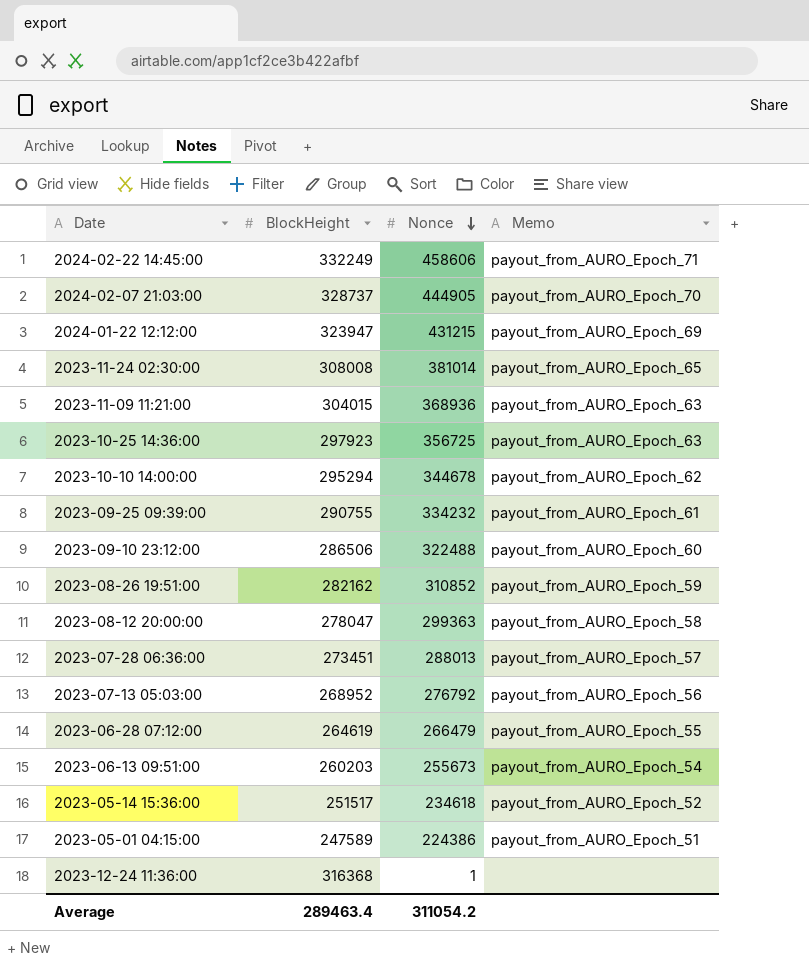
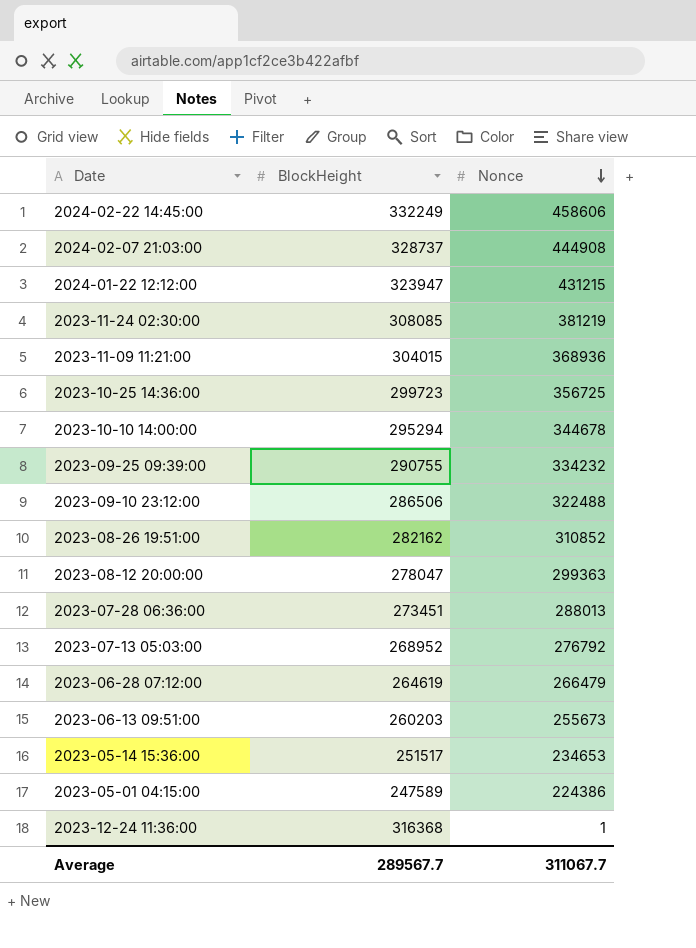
column Memo | position: 4 -> none
2024-02-07 21:03:00 | Nonce: 444905 -> 444908
2023-11-24 02:30:00 | BlockHeight: 308008 -> 308085
2023-11-24 02:30:00 | Nonce: 381014 -> 381219
2023-10-25 14:36:00 | BlockHeight: 297923 -> 299723
2023-05-14 15:36:00 | Nonce: 234618 -> 234653
Average | BlockHeight: 289463.4 -> 289567.7
Average | Nonce: 311054.2 -> 311067.7

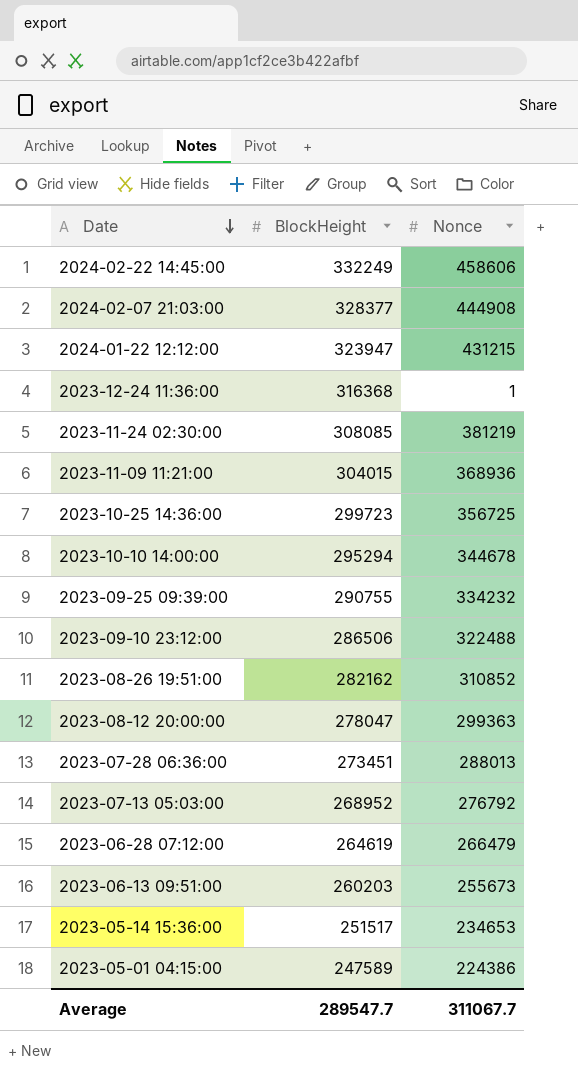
row order: Nonce descending -> Date descending
2024-02-07 21:03:00 | BlockHeight: 328737 -> 328377
Average | BlockHeight: 289567.7 -> 289547.7

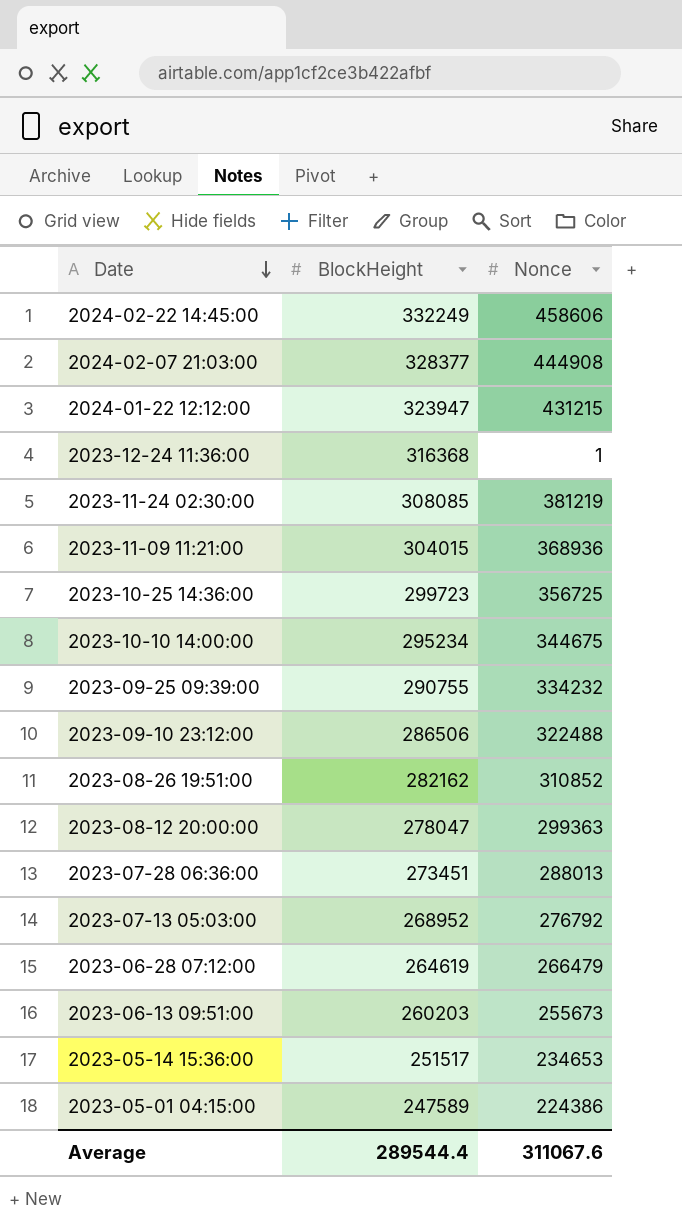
2023-10-10 14:00:00 | BlockHeight: 295294 -> 295234
2023-10-10 14:00:00 | Nonce: 344678 -> 344675
Average | BlockHeight: 289547.7 -> 289544.4
Average | Nonce: 311067.7 -> 311067.6

